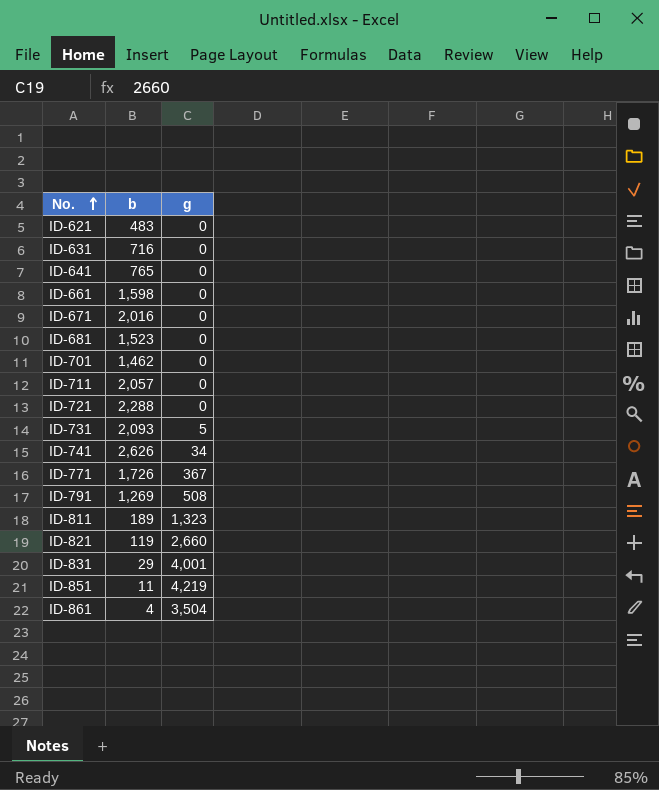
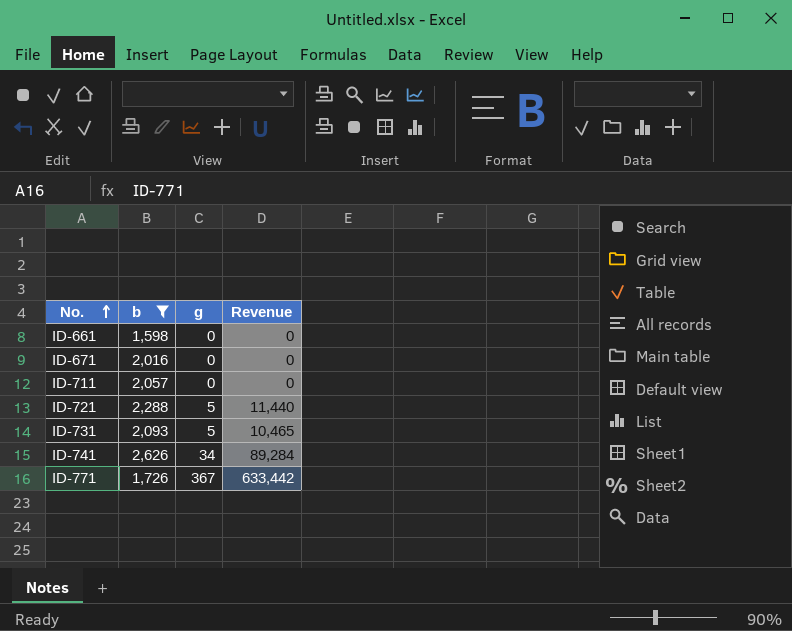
filter: none -> b >= 1,598
column Revenue | formula: none -> [b] * [g]
ID-721 | g: 0 -> 5

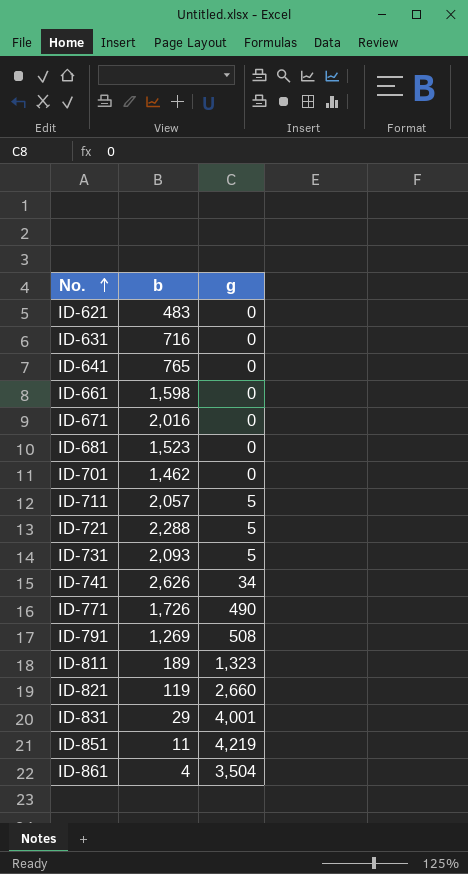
filter: b >= 1,598 -> none
column Revenue | formula: [b] * [g] -> none
ID-711 | g: 0 -> 5
ID-771 | g: 367 -> 490

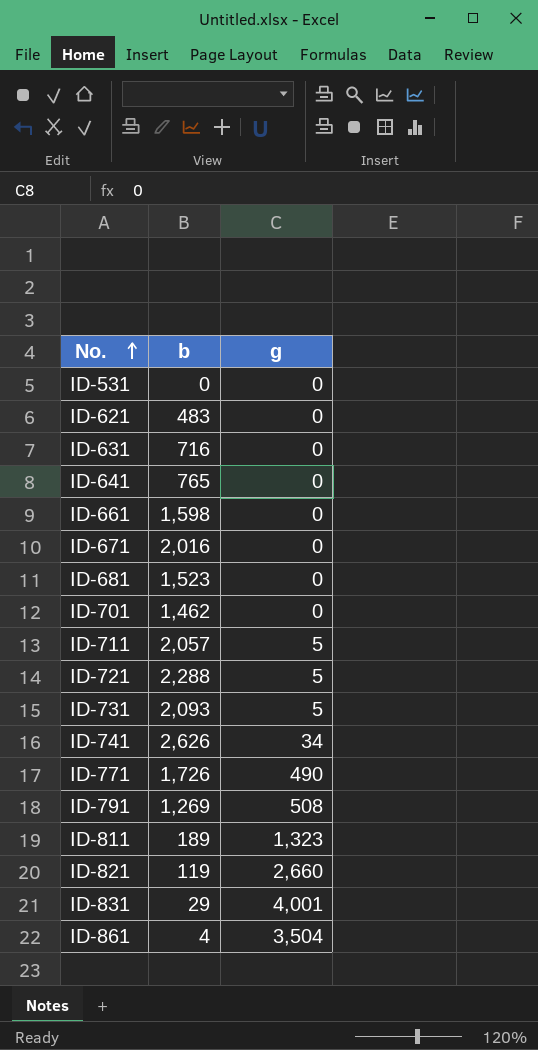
row ID-851: 11 | 4,219 -> none
row ID-531: none -> 0 | 0

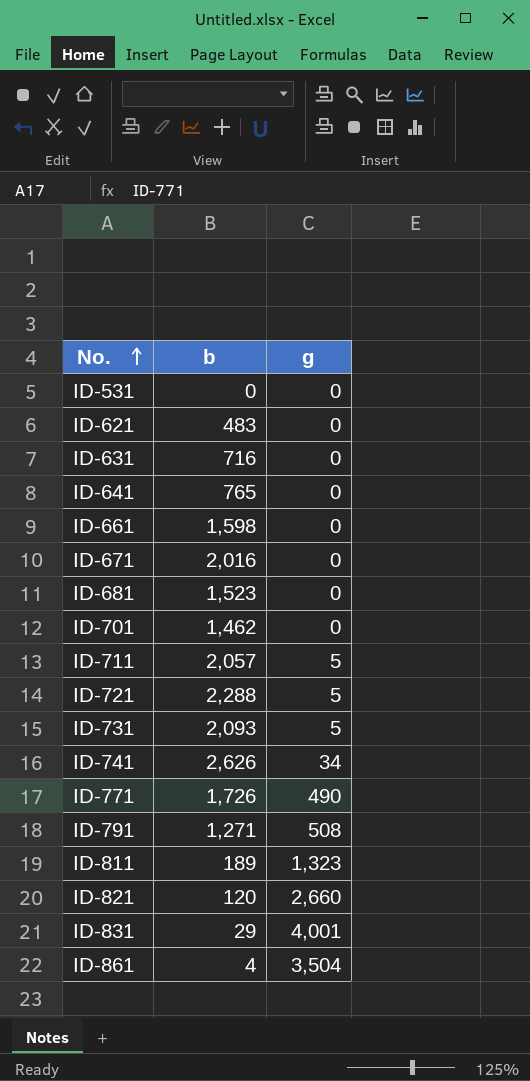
ID-791 | b: 1,269 -> 1,271
ID-821 | b: 119 -> 120

